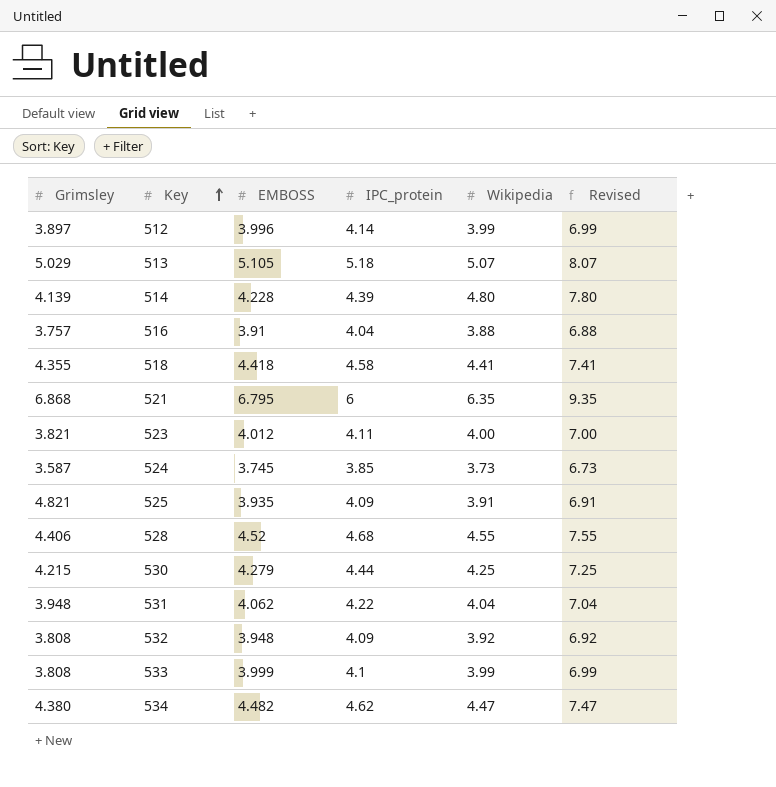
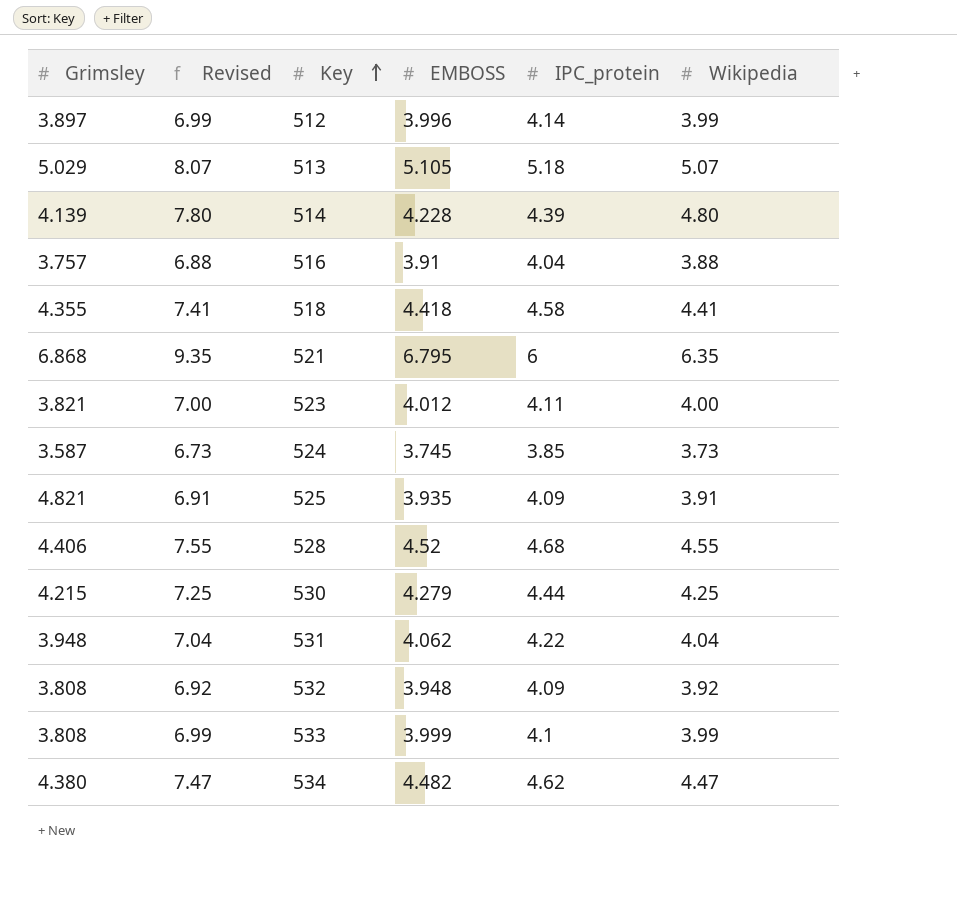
column Revised | position: 6 -> 2

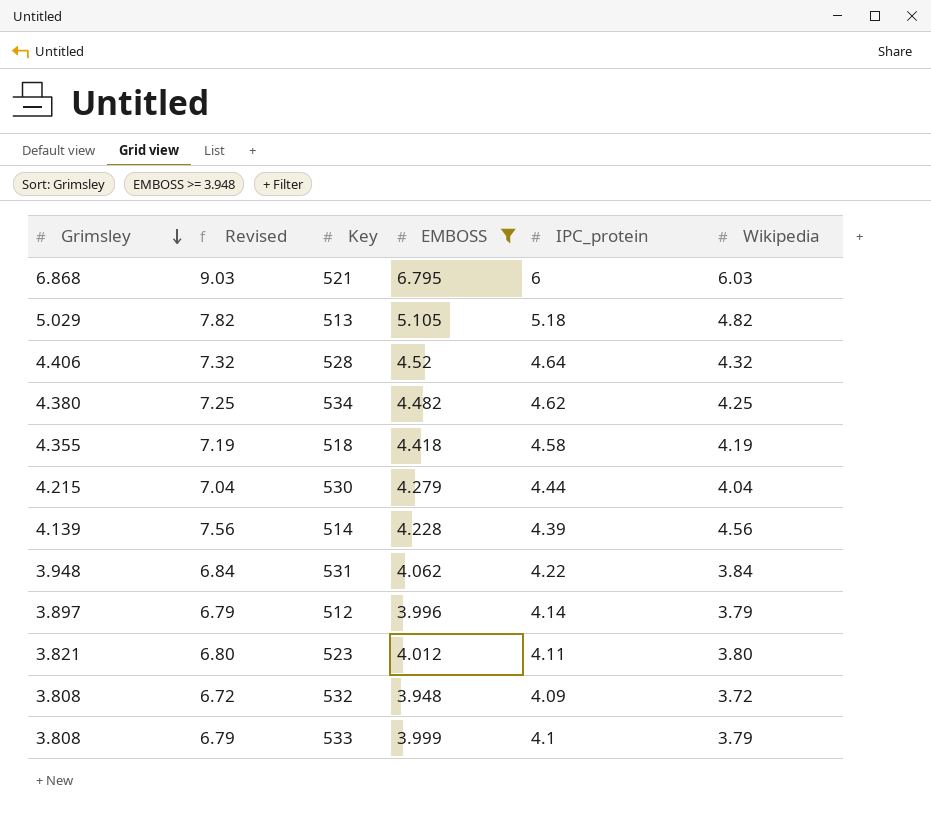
filter: none -> EMBOSS >= 3.948
row order: Key ascending -> Grimsley descending
521 | Revised: 9.35 -> 9.03
521 | Wikipedia: 6.35 -> 6.03
513 | Revised: 8.07 -> 7.82
513 | Wikipedia: 5.07 -> 4.82
528 | Revised: 7.55 -> 7.32
528 | IPC_protein: 4.68 -> 4.64
528 | Wikipedia: 4.55 -> 4.32
534 | Revised: 7.47 -> 7.25
534 | Wikipedia: 4.47 -> 4.25
518 | Revised: 7.41 -> 7.19
518 | Wikipedia: 4.41 -> 4.19
530 | Revised: 7.25 -> 7.04
530 | Wikipedia: 4.25 -> 4.04
514 | Revised: 7.80 -> 7.56
514 | Wikipedia: 4.80 -> 4.56
531 | Revised: 7.04 -> 6.84
531 | Wikipedia: 4.04 -> 3.84
512 | Revised: 6.99 -> 6.79
512 | Wikipedia: 3.99 -> 3.79
523 | Revised: 7.00 -> 6.80
523 | Wikipedia: 4.00 -> 3.80
532 | Revised: 6.92 -> 6.72
532 | Wikipedia: 3.92 -> 3.72
533 | Revised: 6.99 -> 6.79
533 | Wikipedia: 3.99 -> 3.79

